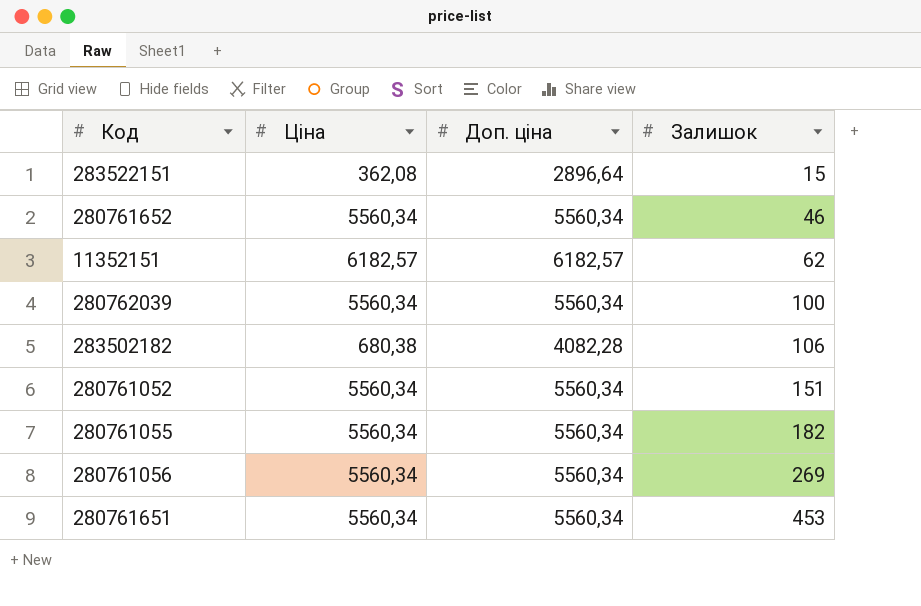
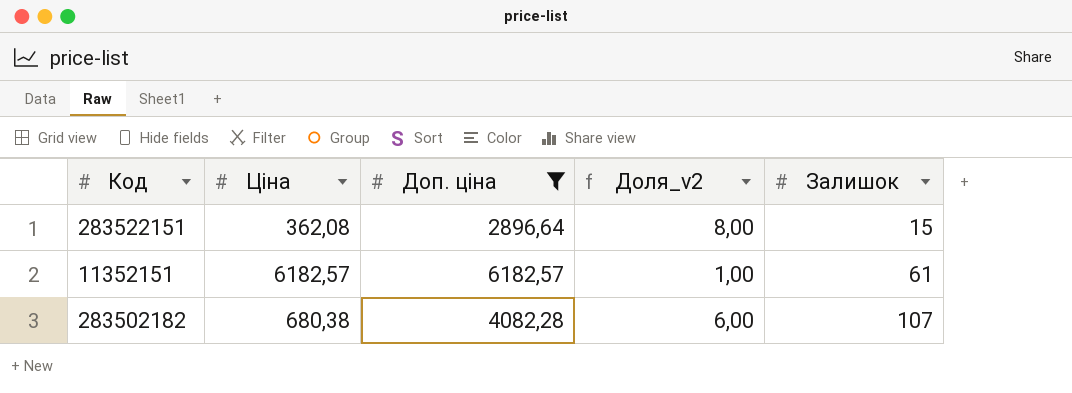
filter: none -> Доп. ціна != 5560,34
column Доля_v2 | formula: none -> [Доп. ціна] / [Ціна]
11352151 | Залишок: 62 -> 61
283502182 | Залишок: 106 -> 107

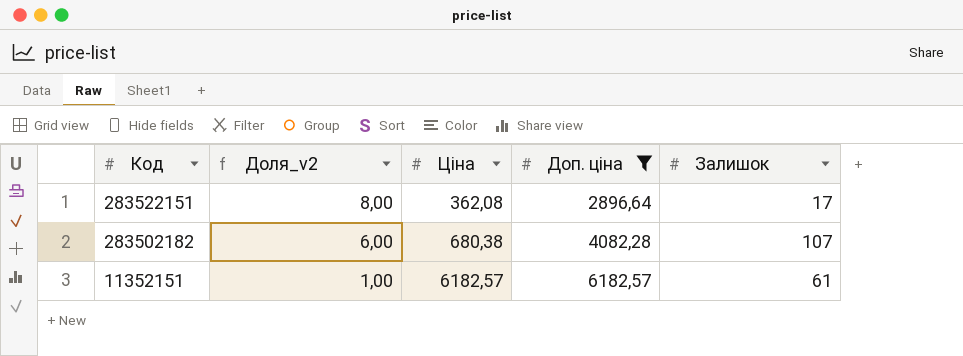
row order: Залишок ascending -> Код descending
column Доля_v2 | position: 4 -> 2
283522151 | Залишок: 15 -> 17

